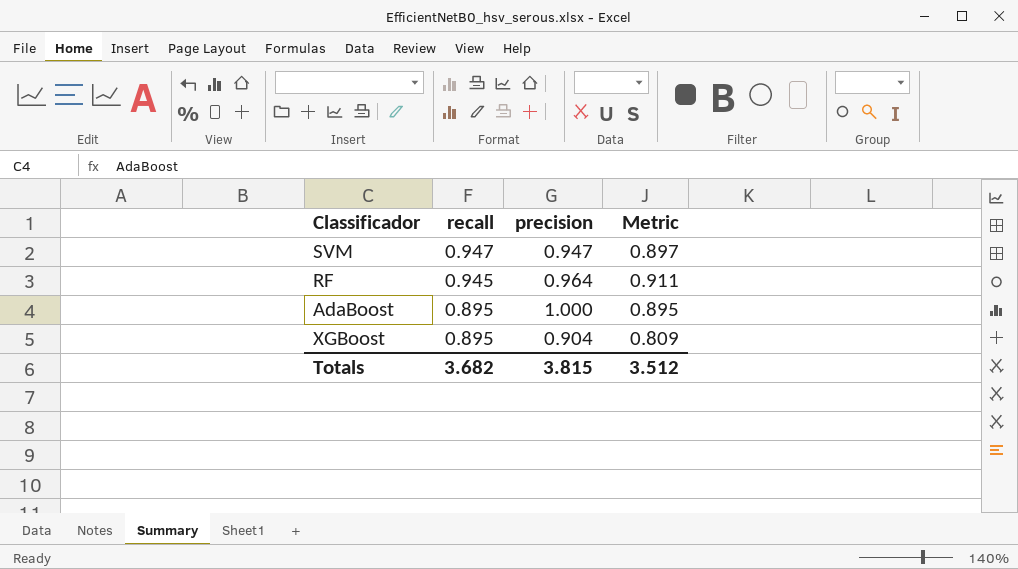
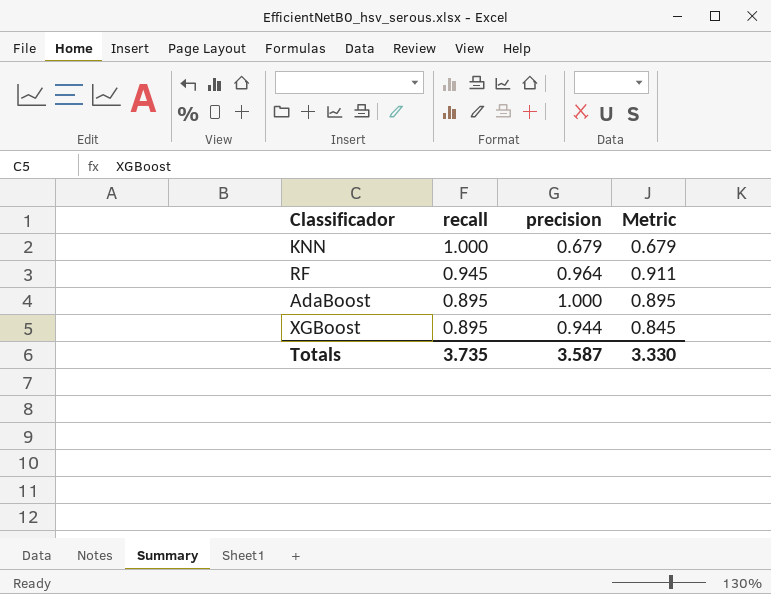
row SVM: 0.947 | 0.947 | 0.897 -> none
row KNN: none -> 1.000 | 0.679 | 0.679
XGBoost | precision: 0.904 -> 0.944
XGBoost | Metric: 0.809 -> 0.845
Totals | recall: 3.682 -> 3.735
Totals | precision: 3.815 -> 3.587
Totals | Metric: 3.512 -> 3.330

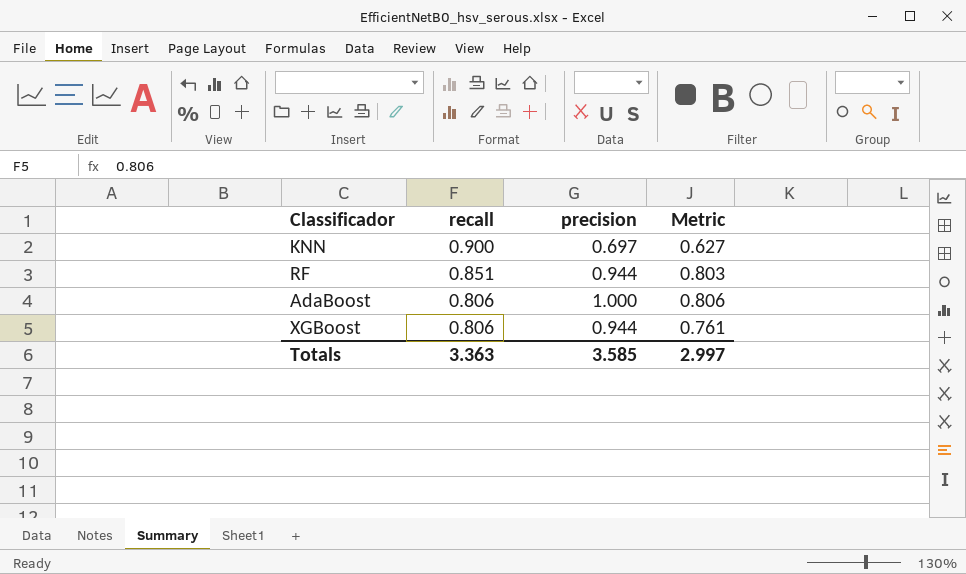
KNN | recall: 1.000 -> 0.900
KNN | precision: 0.679 -> 0.697
KNN | Metric: 0.679 -> 0.627
RF | recall: 0.945 -> 0.851
RF | precision: 0.964 -> 0.944
RF | Metric: 0.911 -> 0.803
AdaBoost | recall: 0.895 -> 0.806
AdaBoost | Metric: 0.895 -> 0.806
XGBoost | recall: 0.895 -> 0.806
XGBoost | Metric: 0.845 -> 0.761
Totals | recall: 3.735 -> 3.363
Totals | precision: 3.587 -> 3.585
Totals | Metric: 3.330 -> 2.997

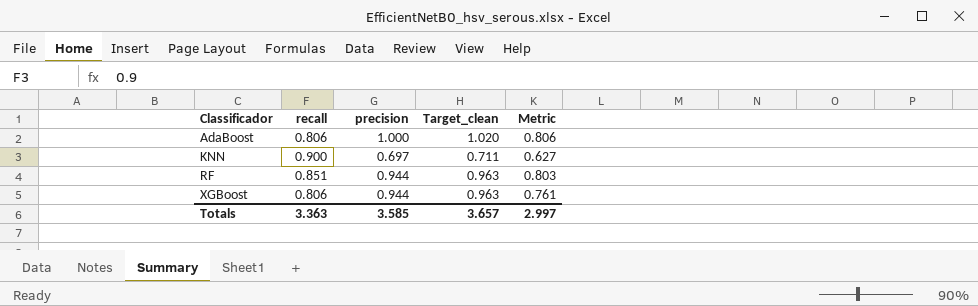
row order: recall descending -> Classificador ascending
column Target_clean | formula: none -> [precision] * 1.02

